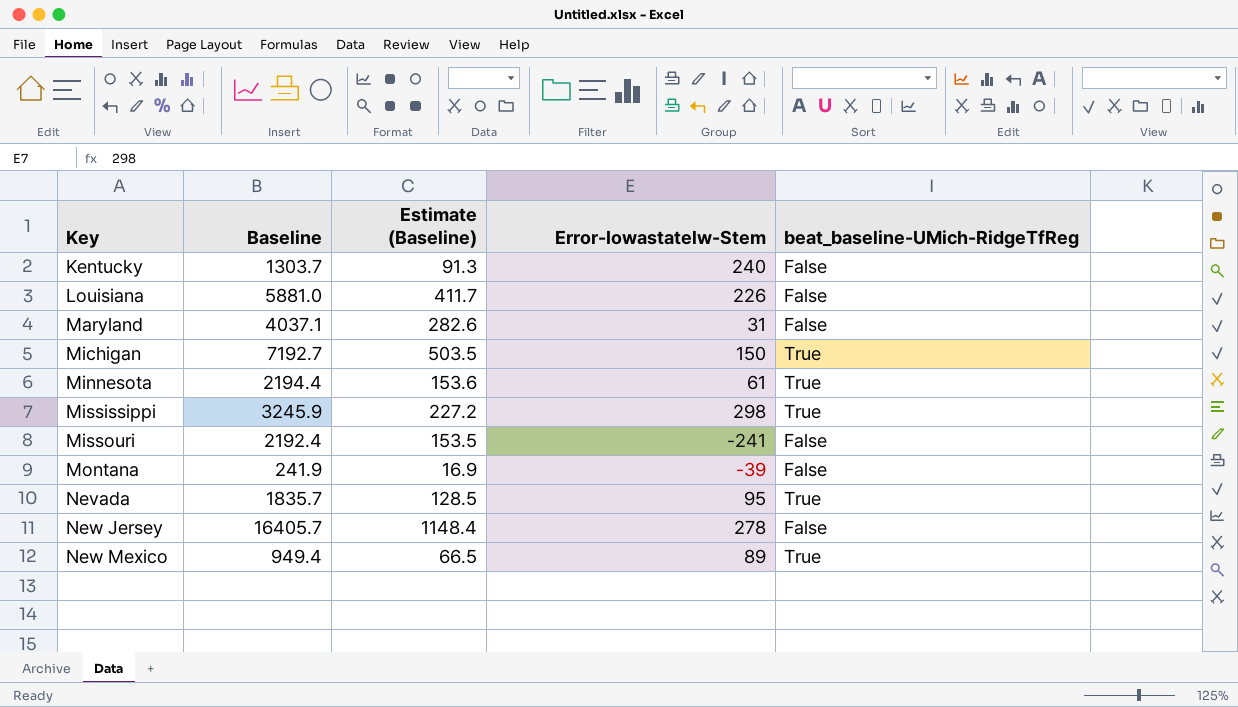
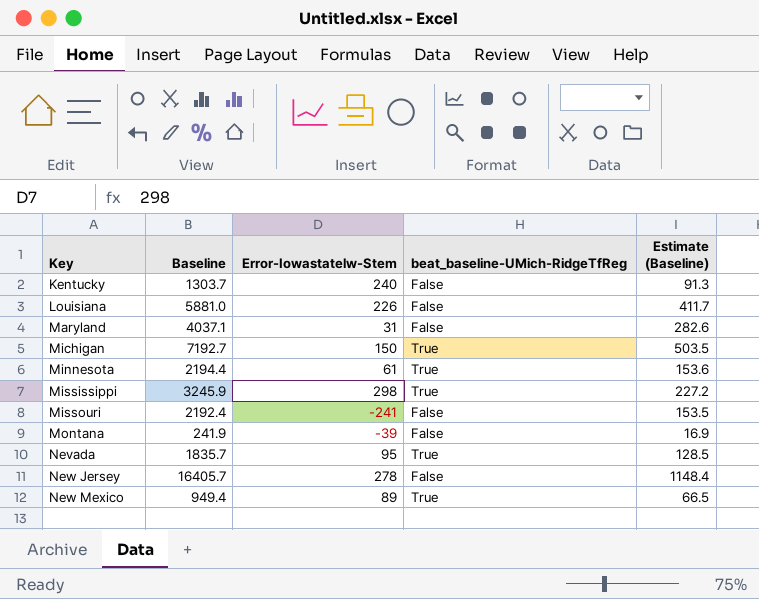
column Estimate (Baseline) | position: 3 -> 5

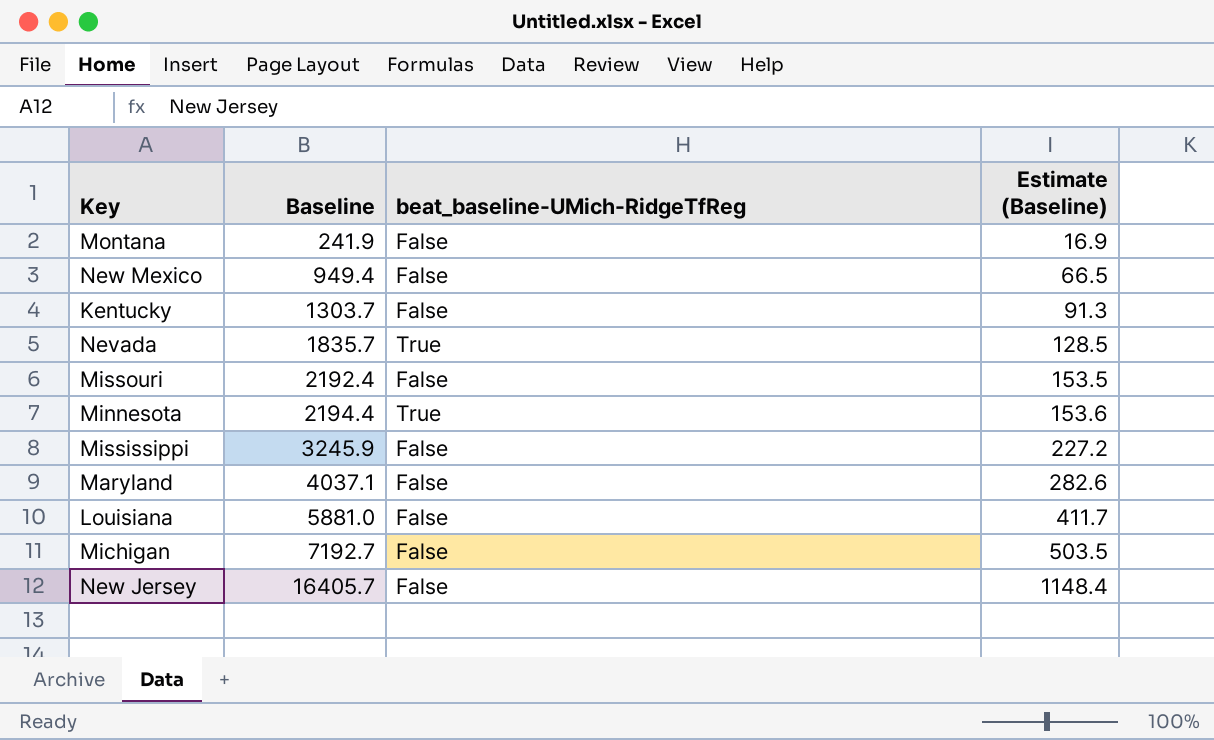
row order: Key ascending -> Baseline ascending
column Error-Iowastatelw-Stem | position: 3 -> none
New Mexico | beat_baseline-UMich-RidgeTfReg: True -> False
Mississippi | beat_baseline-UMich-RidgeTfReg: True -> False
Michigan | beat_baseline-UMich-RidgeTfReg: True -> False

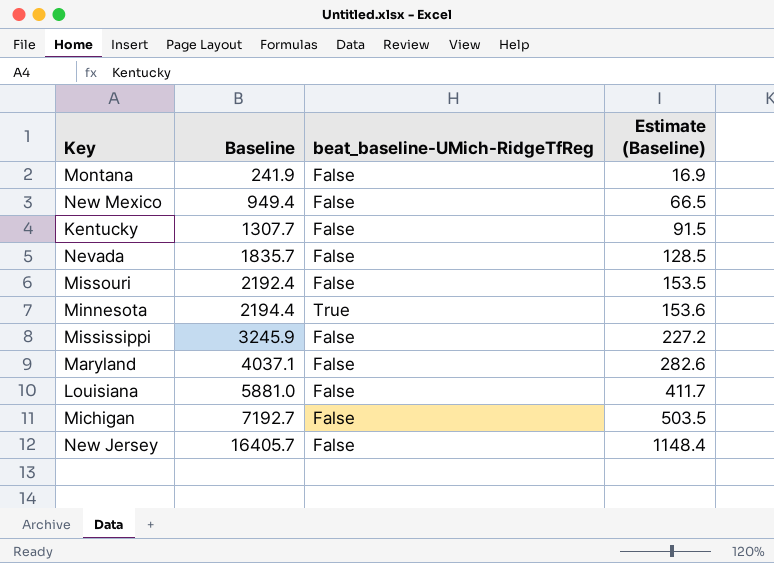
Kentucky | Baseline: 1303.7 -> 1307.7
Kentucky | Estimate (Baseline): 91.3 -> 91.5
Nevada | beat_baseline-UMich-RidgeTfReg: True -> False

